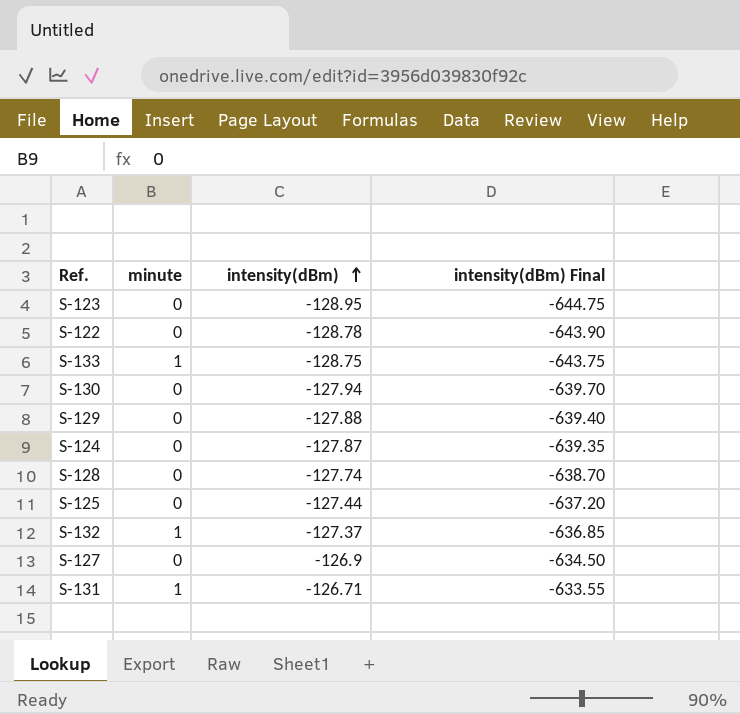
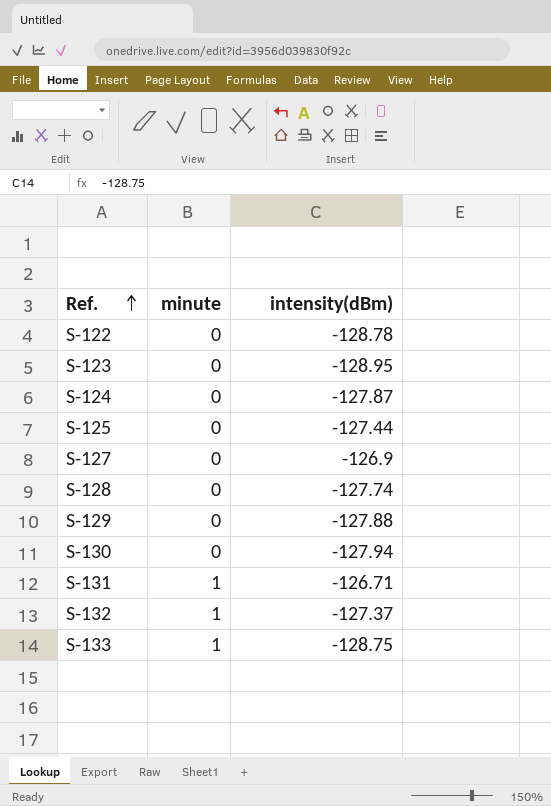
row order: intensity(dBm) ascending -> Ref. ascending
column intensity(dBm) Final | formula: [intensity(dBm)] * 5 -> none

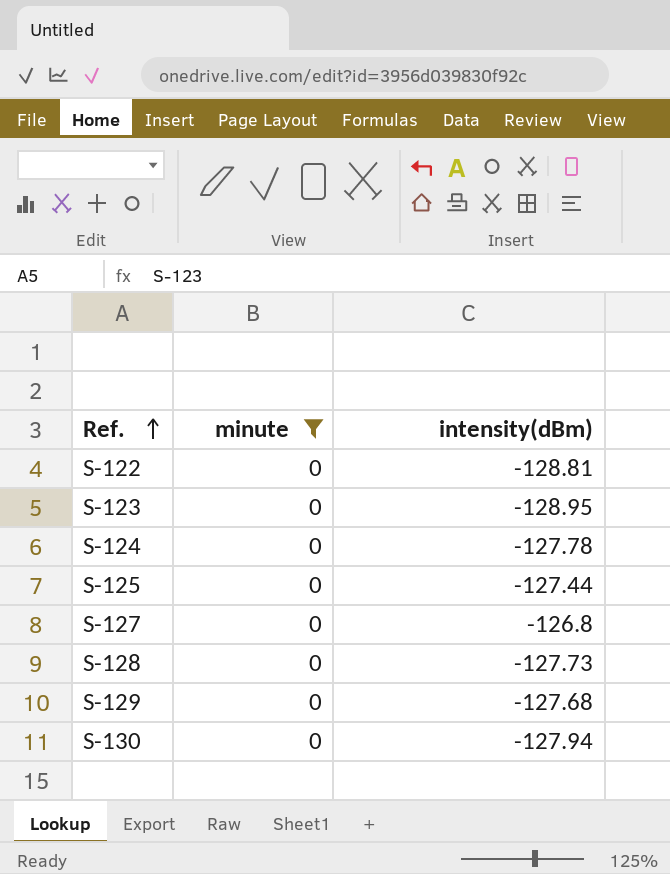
filter: none -> minute = 0
S-122 | intensity(dBm): -128.78 -> -128.81
S-124 | intensity(dBm): -127.87 -> -127.78
S-127 | intensity(dBm): -126.9 -> -126.8
S-128 | intensity(dBm): -127.74 -> -127.73
S-129 | intensity(dBm): -127.88 -> -127.68

